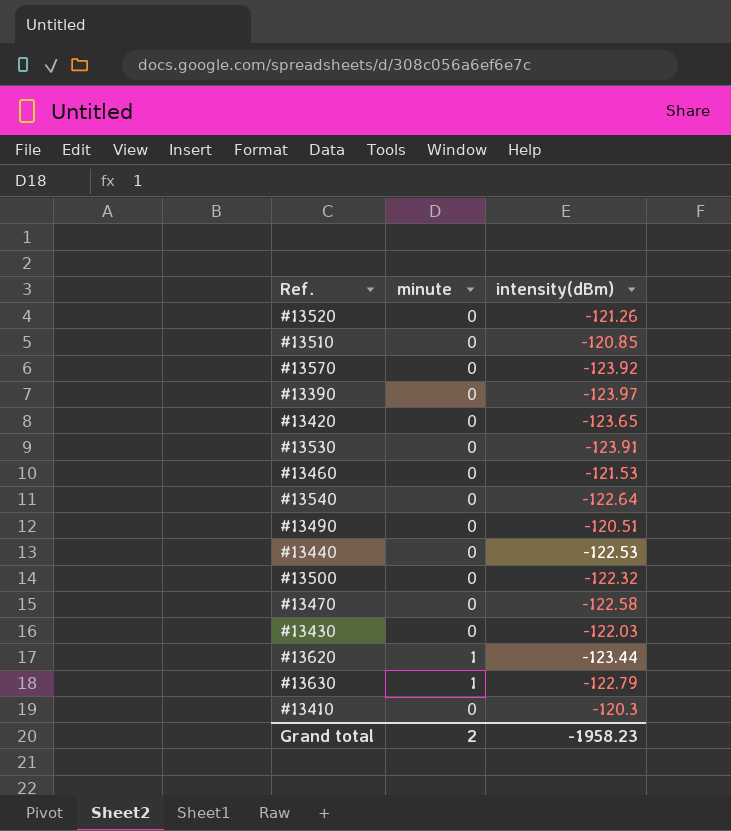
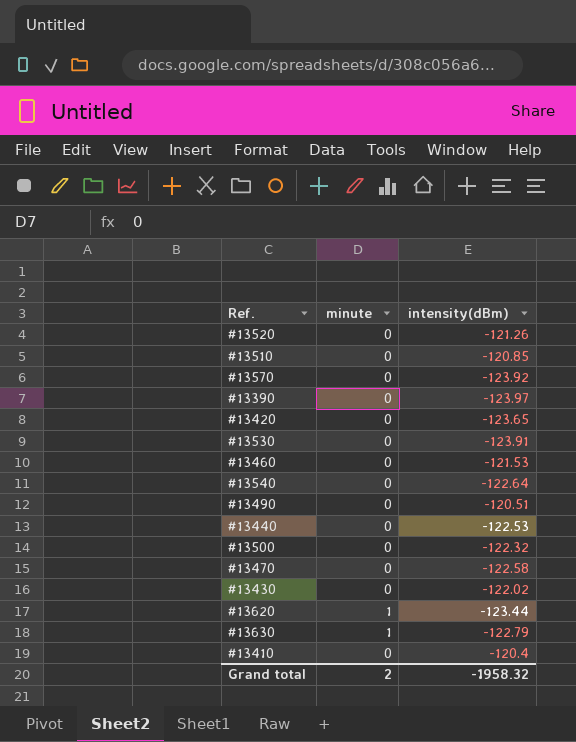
#13430 | intensity(dBm): -122.03 -> -122.02
#13410 | intensity(dBm): -120.3 -> -120.4
Grand total | intensity(dBm): -1958.23 -> -1958.32

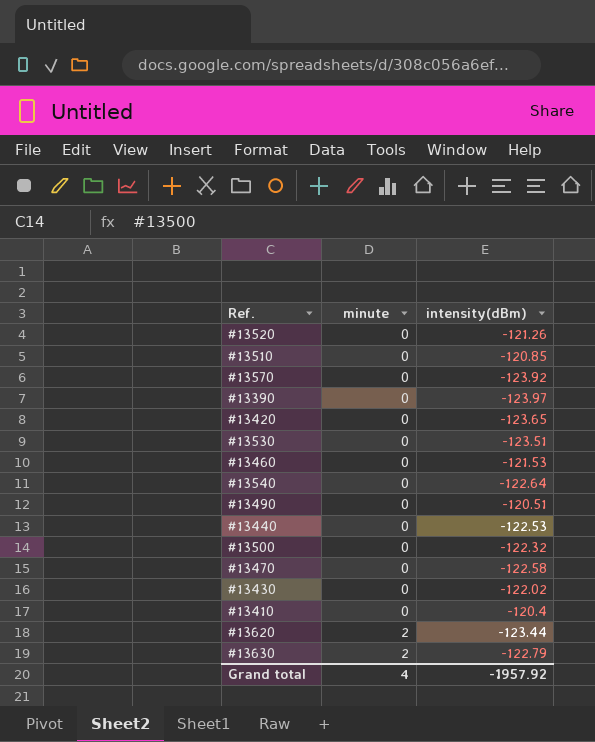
row order: none -> minute ascending
#13530 | intensity(dBm): -123.91 -> -123.51
#13620 | minute: 1 -> 2
#13630 | minute: 1 -> 2
Grand total | minute: 2 -> 4
Grand total | intensity(dBm): -1958.32 -> -1957.92

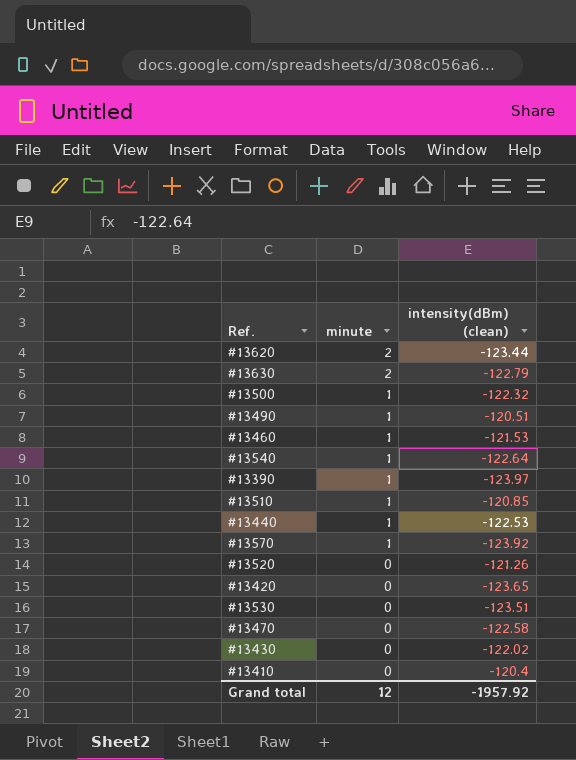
row order: minute ascending -> minute descending
column name: intensity(dBm) -> intensity(dBm) (clean)
#13500 | minute: 0 -> 1
#13490 | minute: 0 -> 1
#13460 | minute: 0 -> 1
#13540 | minute: 0 -> 1
#13390 | minute: 0 -> 1
#13510 | minute: 0 -> 1
#13440 | minute: 0 -> 1
#13570 | minute: 0 -> 1
Grand total | minute: 4 -> 12

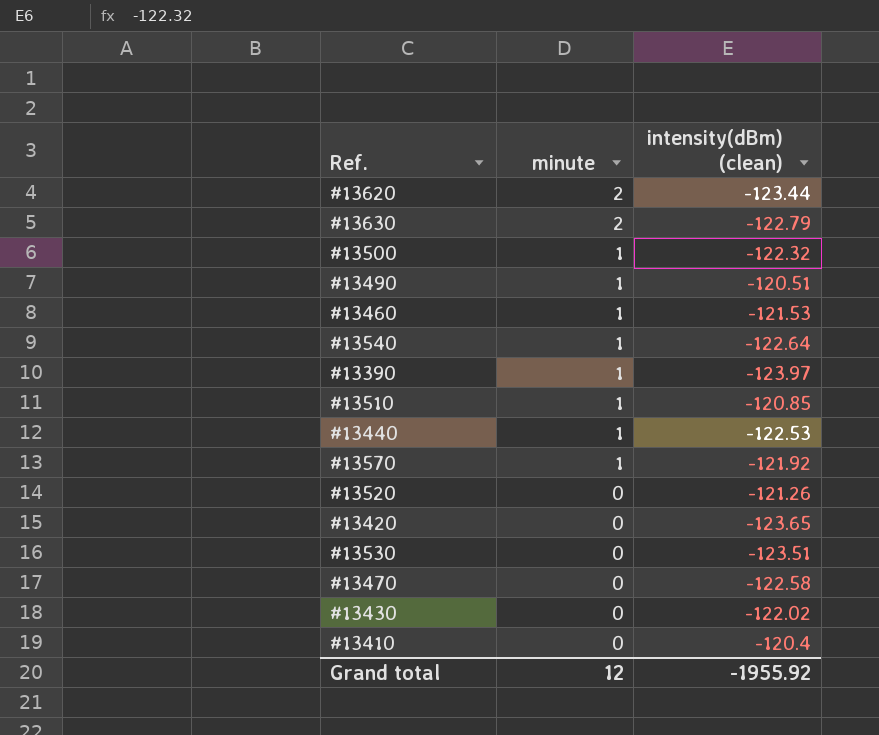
#13570 | intensity(dBm) (clean): -123.92 -> -121.92
Grand total | intensity(dBm) (clean): -1957.92 -> -1955.92

